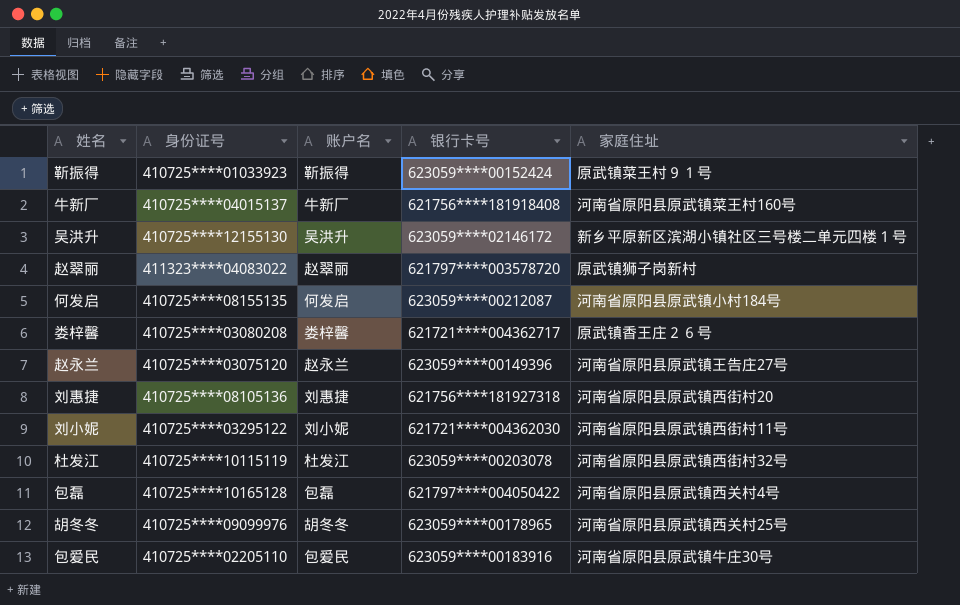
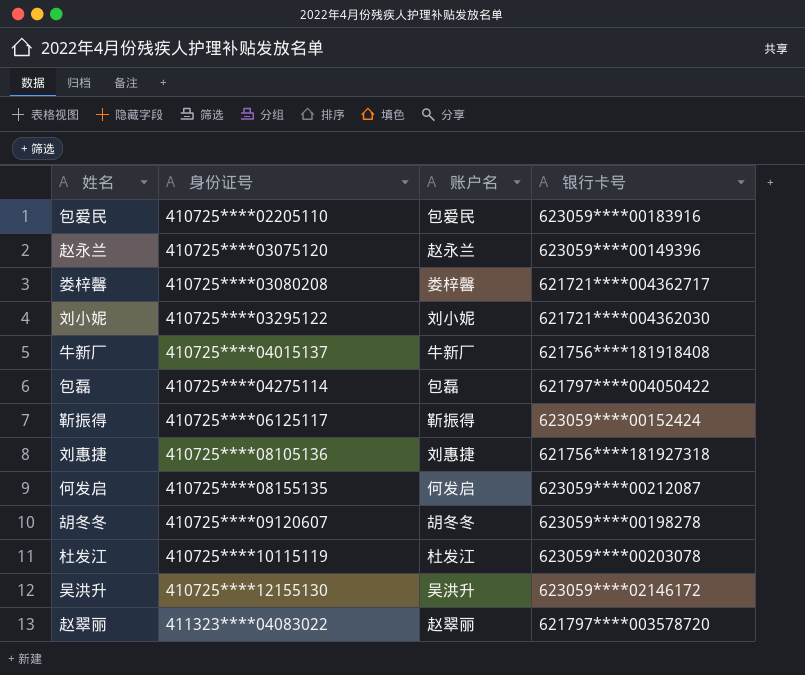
row order: none -> 身份证号 ascending
column 家庭住址 | position: 5 -> none
包磊 | 身份证号: 410725****10165128 -> 410725****04275114
靳振得 | 身份证号: 410725****01033923 -> 410725****06125117
胡冬冬 | 身份证号: 410725****09099976 -> 410725****09120607
胡冬冬 | 银行卡号: 623059****00178965 -> 623059****00198278

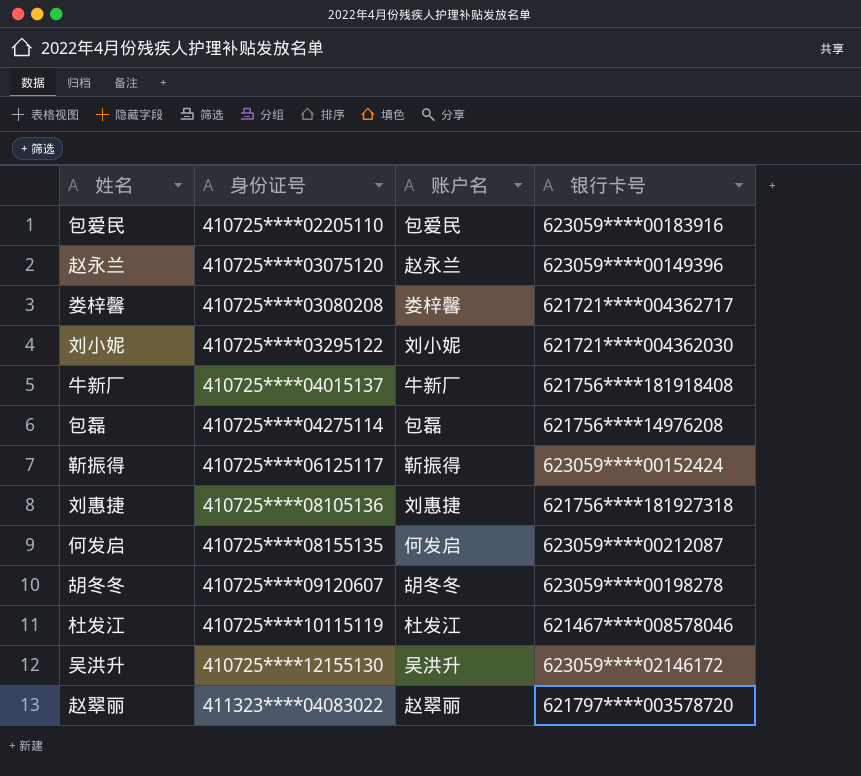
包磊 | 银行卡号: 621797****004050422 -> 621756****14976208
杜发江 | 银行卡号: 623059****00203078 -> 621467****008578046

